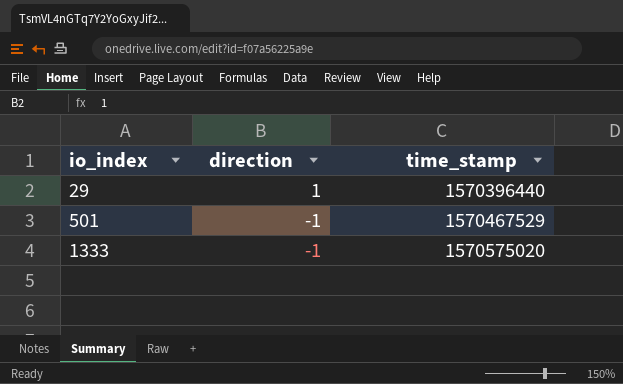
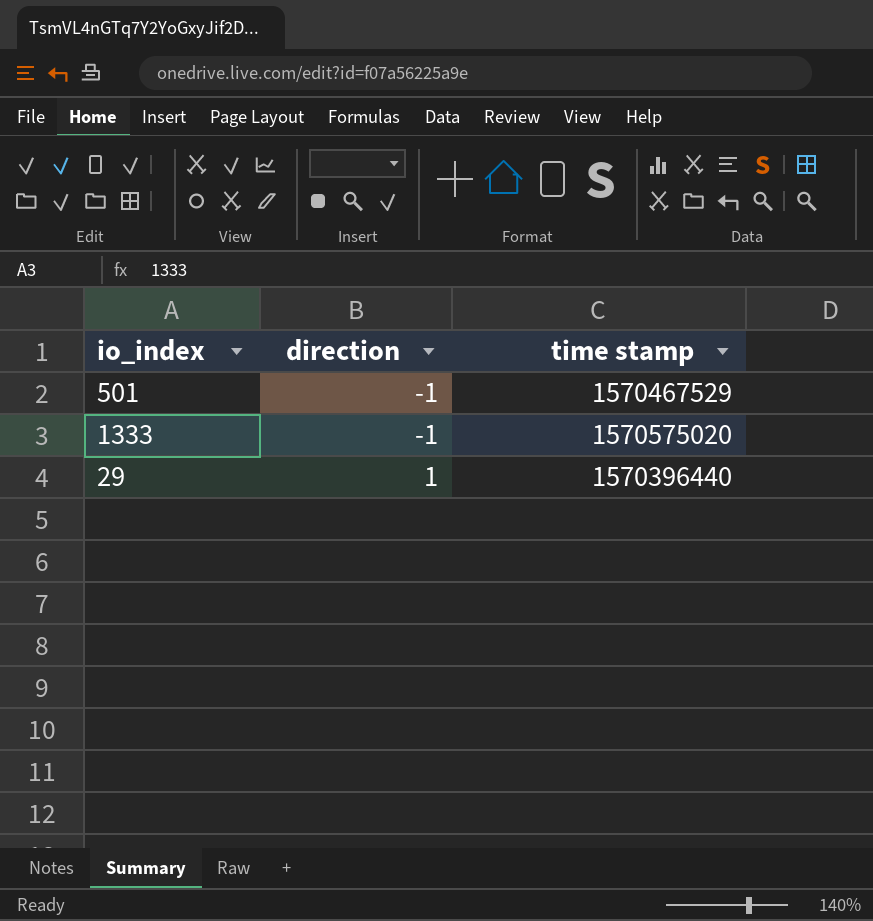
row order: io_index ascending -> direction ascending
column name: time_stamp -> time stamp

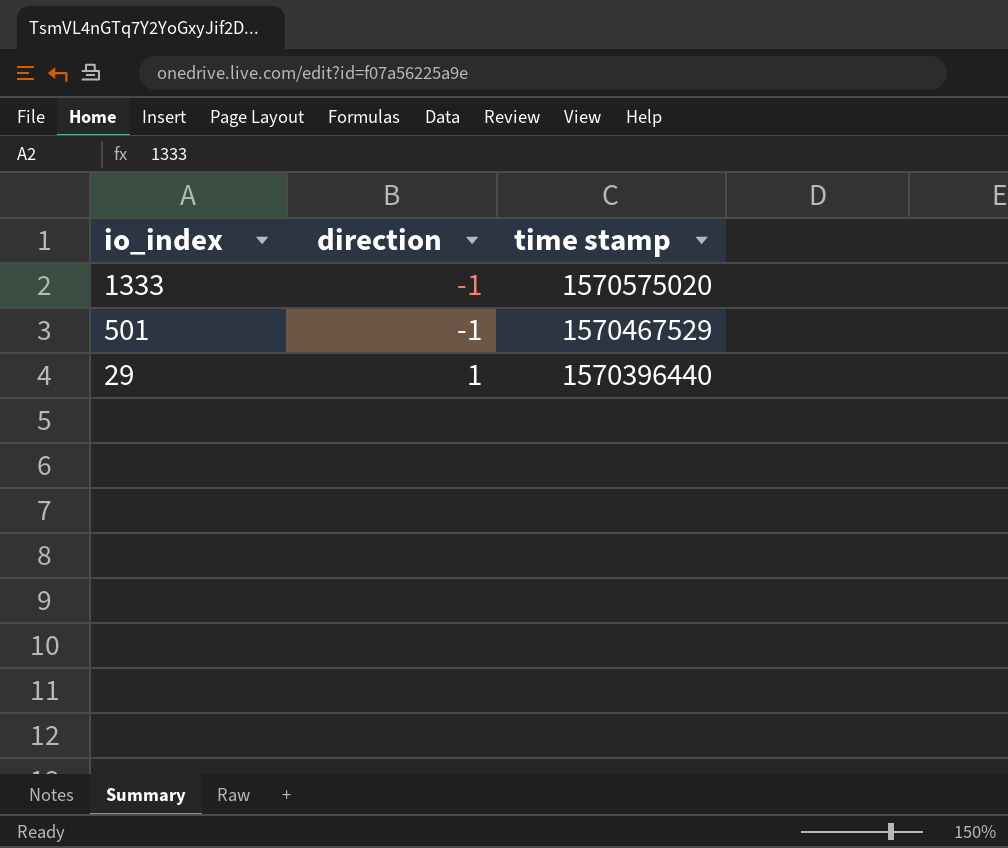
row order: direction ascending -> io_index descending

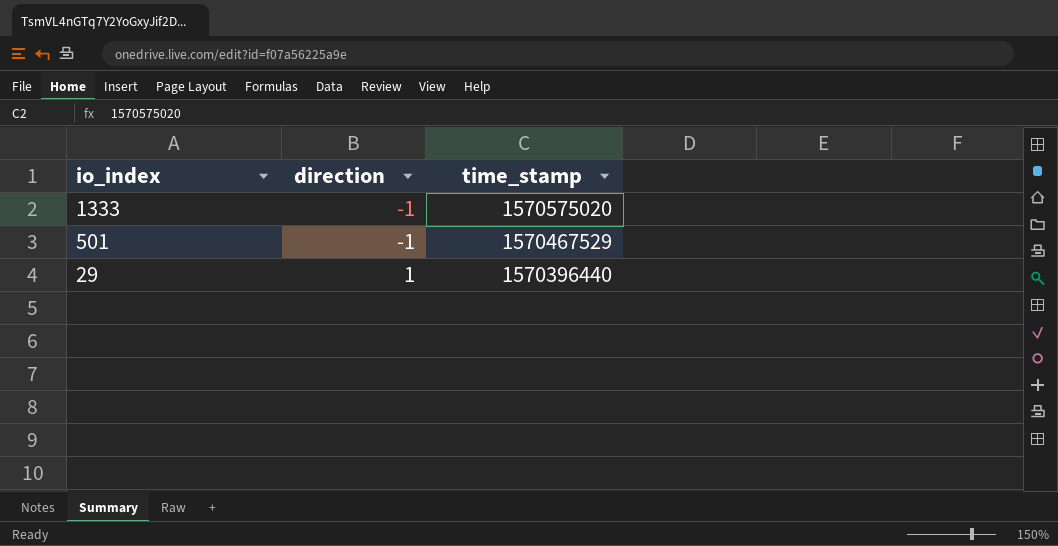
column name: time stamp -> time_stamp

